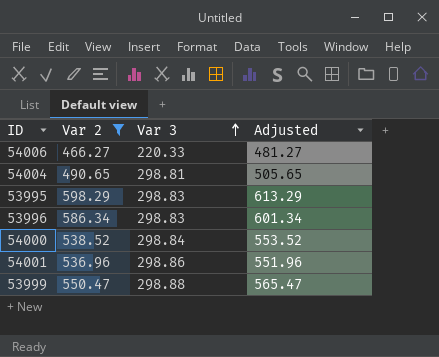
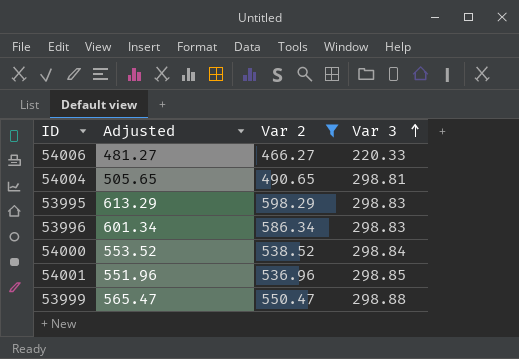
column Adjusted | position: 4 -> 2
54001 | Var 3: 298.86 -> 298.85

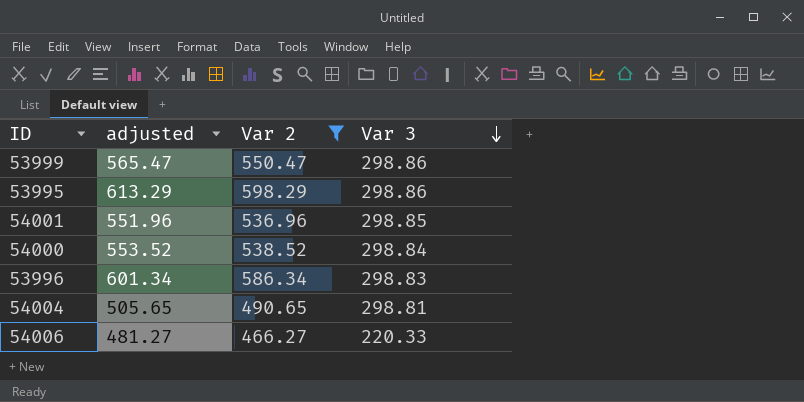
row order: Var 3 ascending -> Var 3 descending
column name: Adjusted -> adjusted
53999 | Var 3: 298.88 -> 298.86
53995 | Var 3: 298.83 -> 298.86

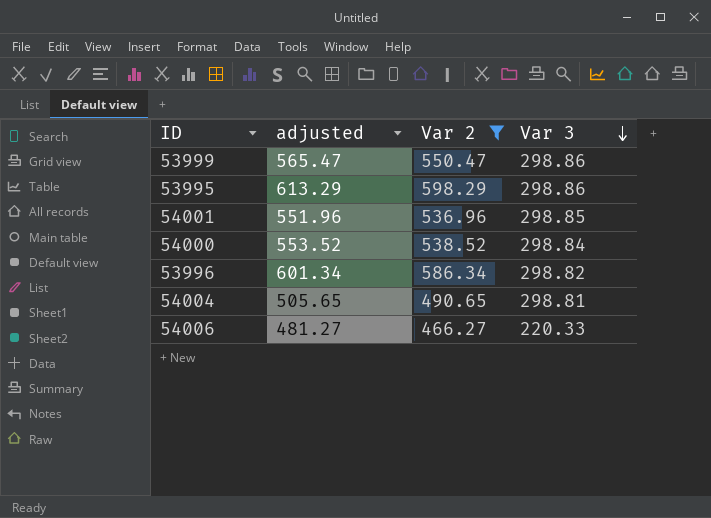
53996 | Var 3: 298.83 -> 298.82

